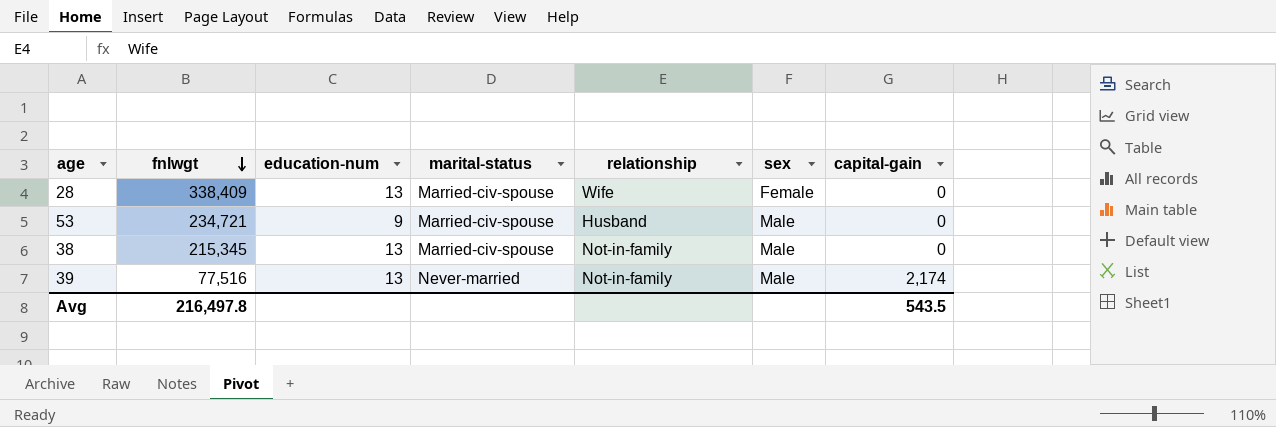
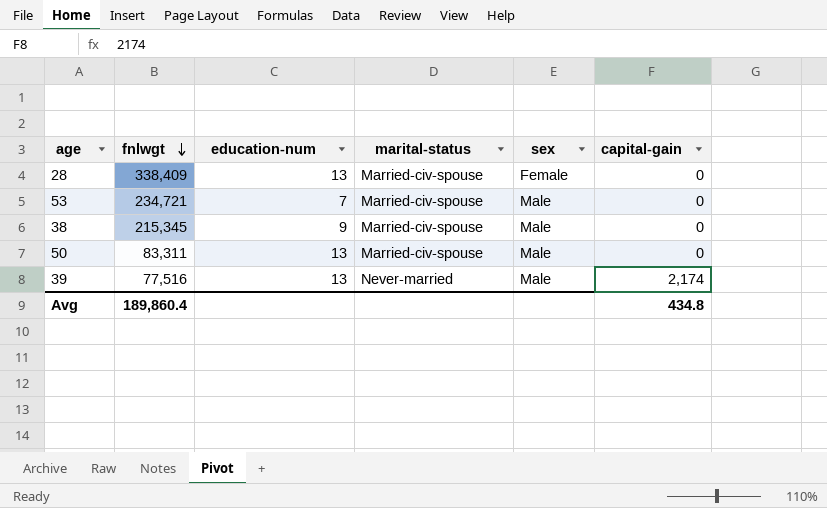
column relationship | position: 5 -> none
53 | education-num: 9 -> 7
38 | education-num: 13 -> 9
row 50: none -> 83,311 | 13 | Married-civ-spouse | Male | 0
Avg | fnlwgt: 216,497.8 -> 189,860.4
Avg | capital-gain: 543.5 -> 434.8

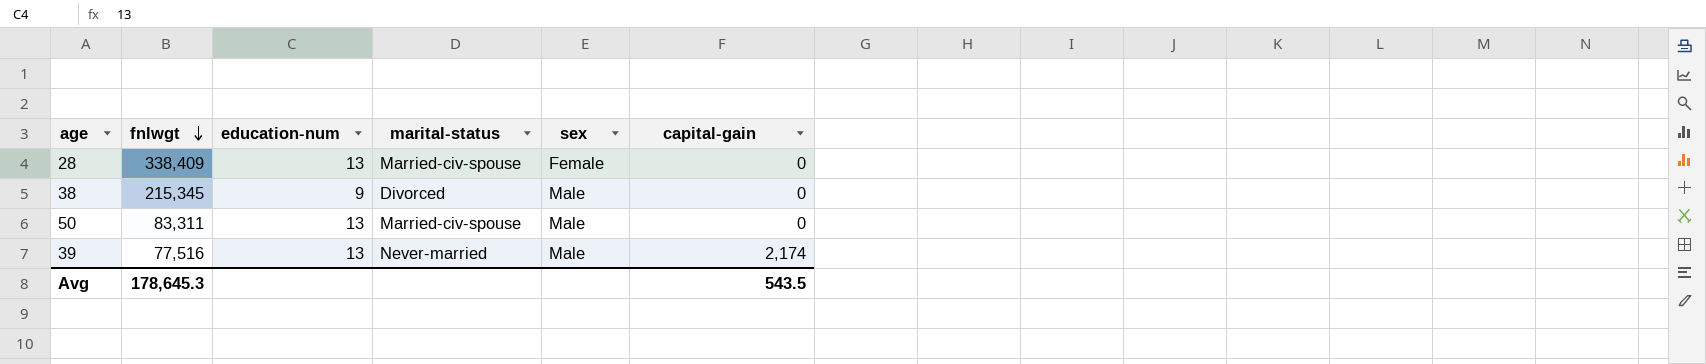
row 53: 234,721 | 7 | Married-civ-spouse | Male | 0 -> none
38 | marital-status: Married-civ-spouse -> Divorced
Avg | fnlwgt: 189,860.4 -> 178,645.3
Avg | capital-gain: 434.8 -> 543.5

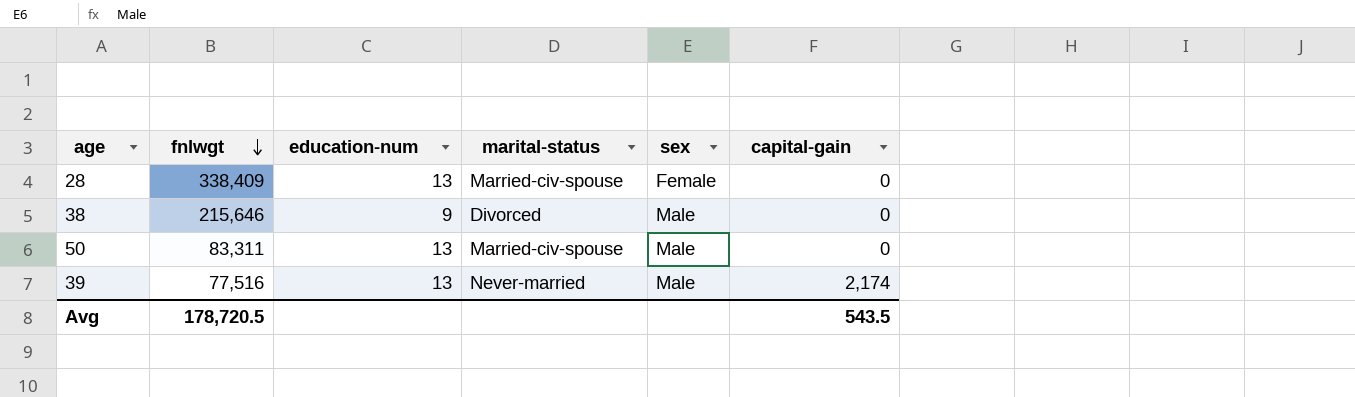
38 | fnlwgt: 215,345 -> 215,646
Avg | fnlwgt: 178,645.3 -> 178,720.5

